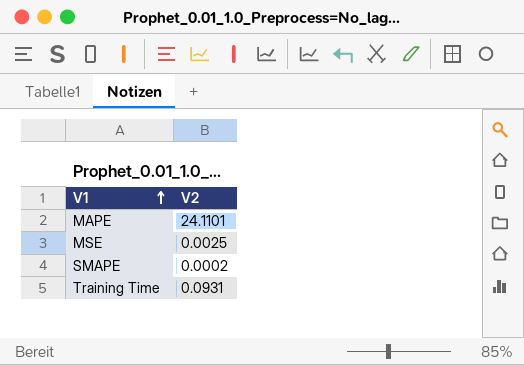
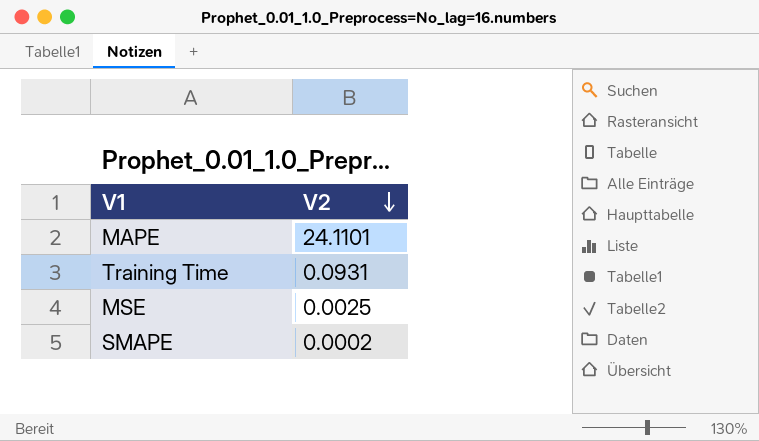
row order: V1 ascending -> V2 descending

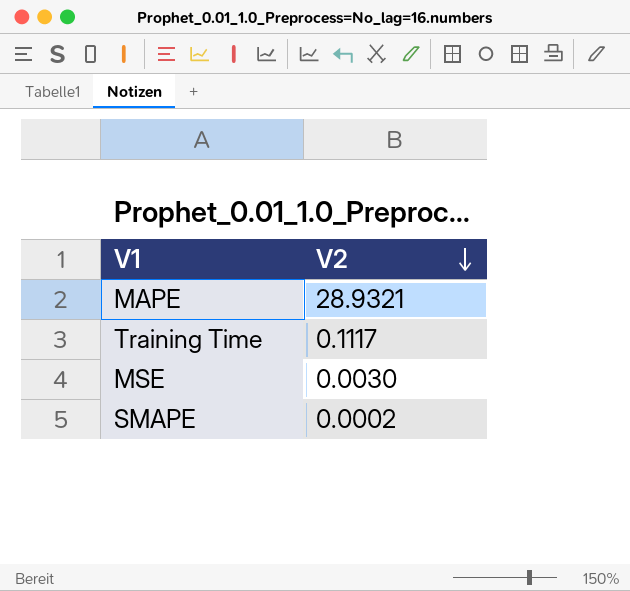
MAPE | V2: 24.1101 -> 28.9321
Training Time | V2: 0.0931 -> 0.1117
MSE | V2: 0.0025 -> 0.0030

